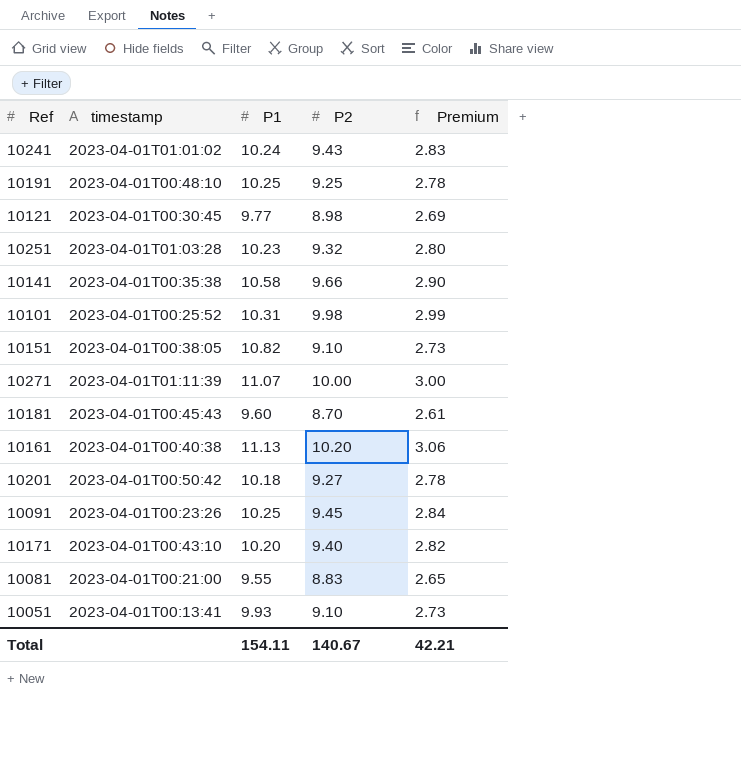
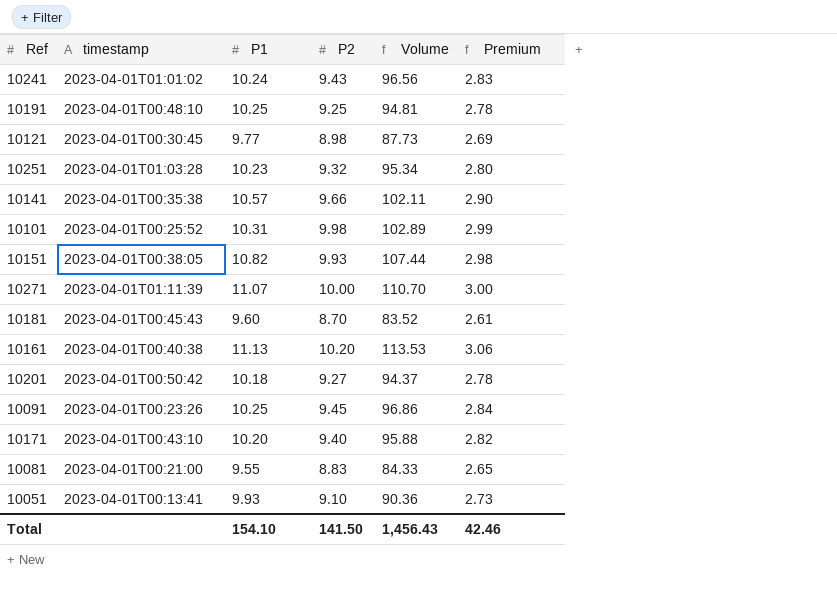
column Volume | formula: none -> [P1] * [P2]
10141 | P1: 10.58 -> 10.57
10151 | P2: 9.10 -> 9.93
10151 | Premium: 2.73 -> 2.98
Total | P1: 154.11 -> 154.10
Total | P2: 140.67 -> 141.50
Total | Premium: 42.21 -> 42.46

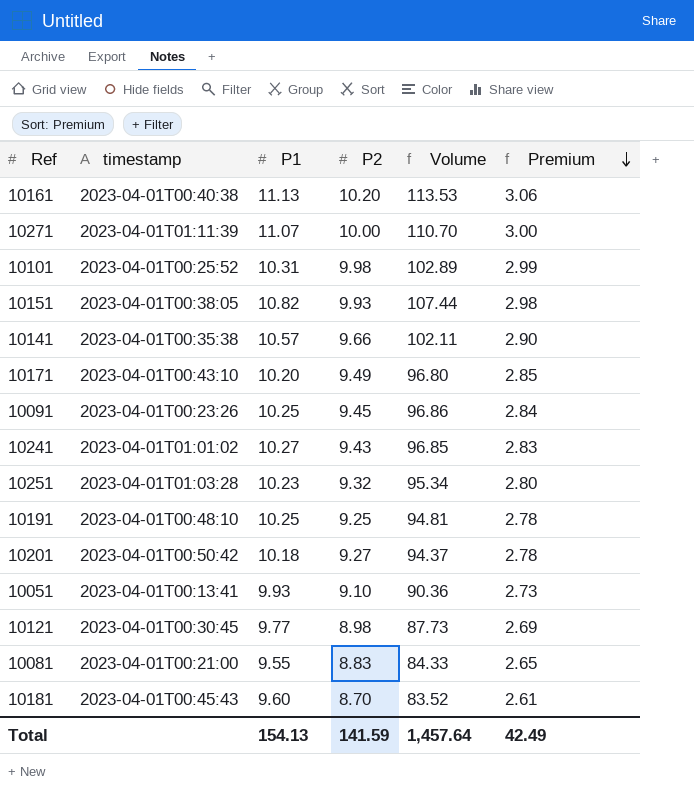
row order: none -> Premium descending
10171 | P2: 9.40 -> 9.49
10171 | Volume: 95.88 -> 96.80
10171 | Premium: 2.82 -> 2.85
10241 | P1: 10.24 -> 10.27
10241 | Volume: 96.56 -> 96.85
Total | P1: 154.10 -> 154.13
Total | P2: 141.50 -> 141.59
Total | Volume: 1,456.43 -> 1,457.64
Total | Premium: 42.46 -> 42.49

